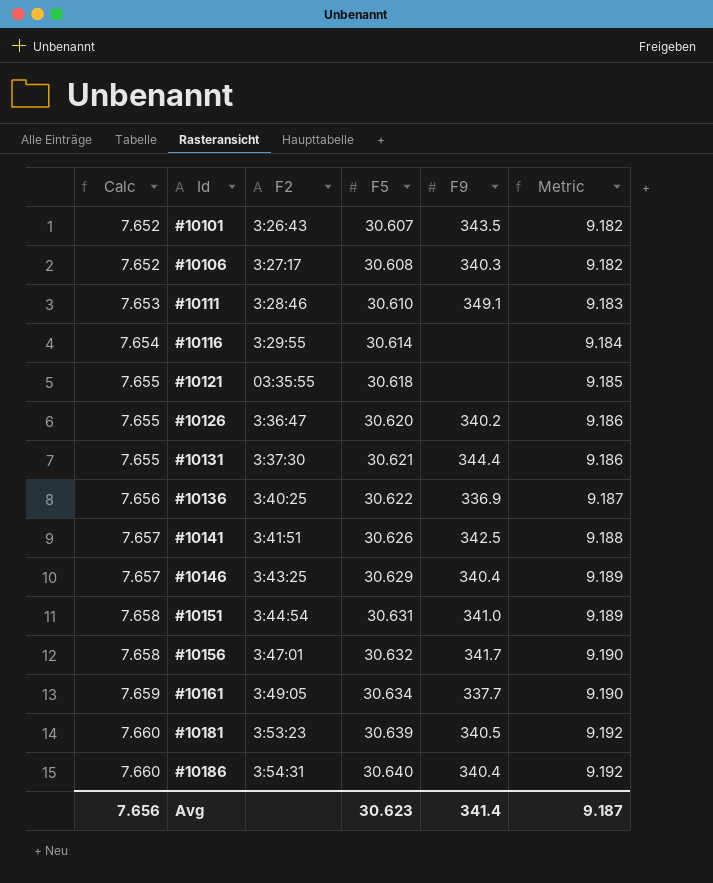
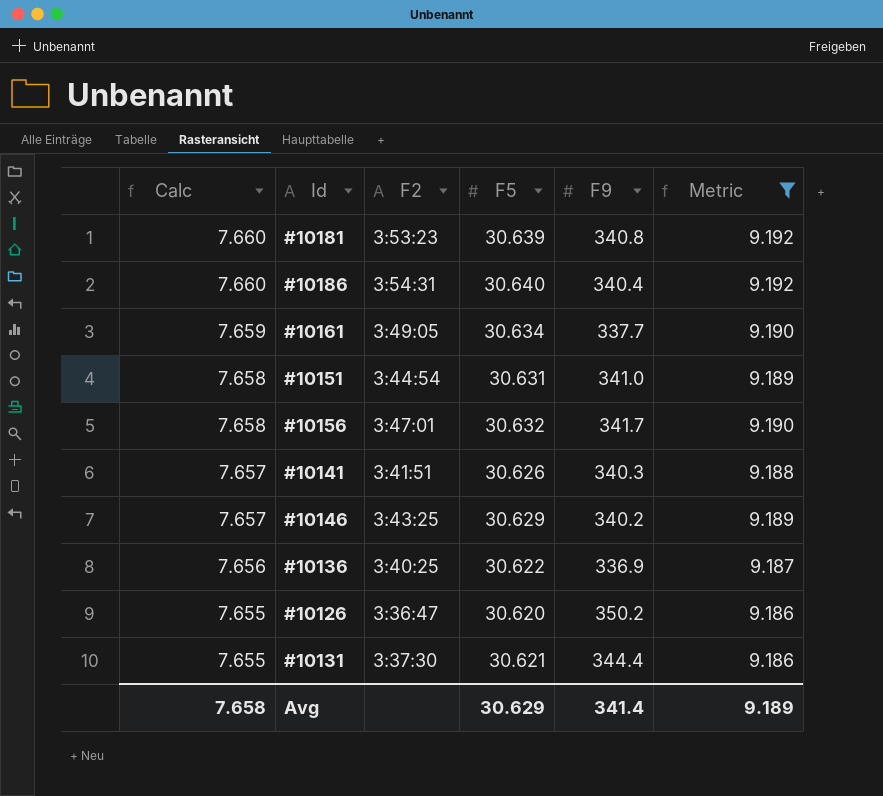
filter: none -> Metric >= 9.186
row order: Calc ascending -> Calc descending
#10181 | F9: 340.5 -> 340.8
#10141 | F9: 342.5 -> 340.3
#10146 | F9: 340.4 -> 340.2
#10126 | F9: 340.2 -> 350.2
Avg | Calc: 7.656 -> 7.658
Avg | F5: 30.623 -> 30.629
Avg | Metric: 9.187 -> 9.189

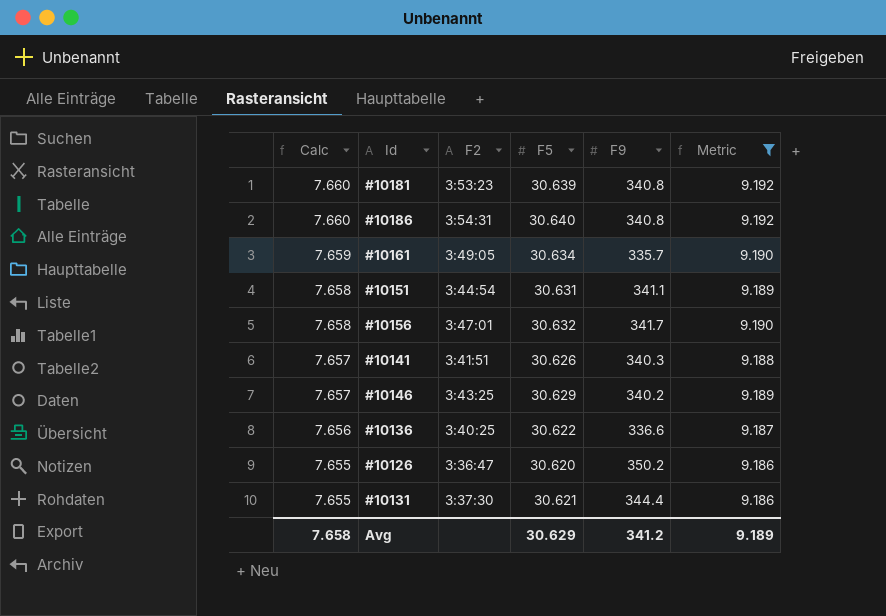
#10186 | F9: 340.4 -> 340.8
#10161 | F9: 337.7 -> 335.7
#10151 | F9: 341.0 -> 341.1
#10136 | F9: 336.9 -> 336.6
Avg | F9: 341.4 -> 341.2

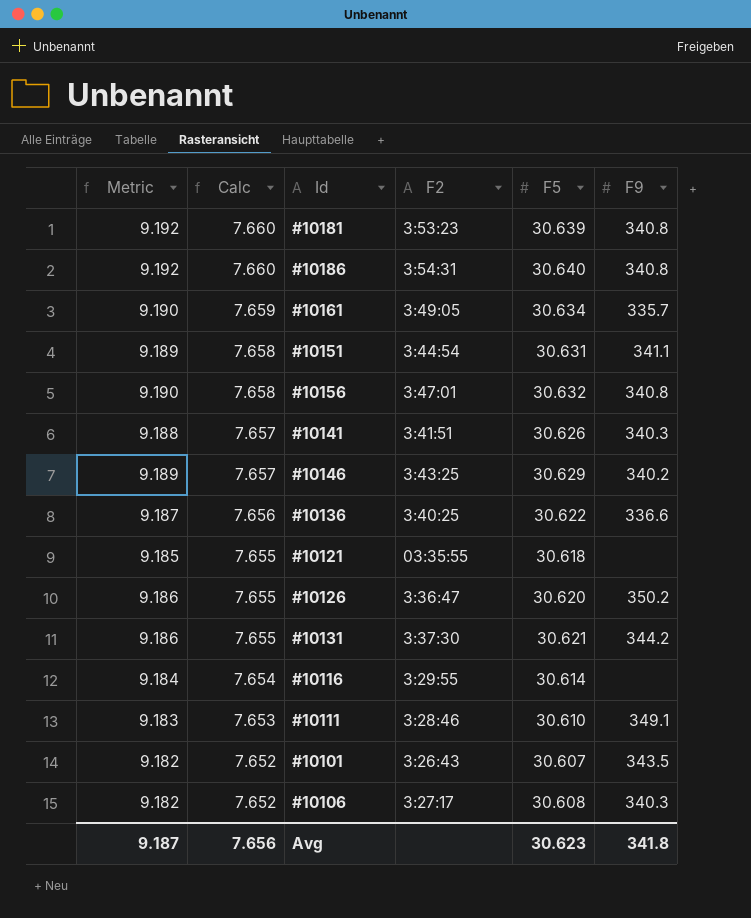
filter: Metric >= 9.186 -> none
column Metric | position: 6 -> 1
#10156 | F9: 341.7 -> 340.8
#10131 | F9: 344.4 -> 344.2
Avg | Metric: 9.189 -> 9.187
Avg | Calc: 7.658 -> 7.656
Avg | F5: 30.629 -> 30.623
Avg | F9: 341.2 -> 341.8

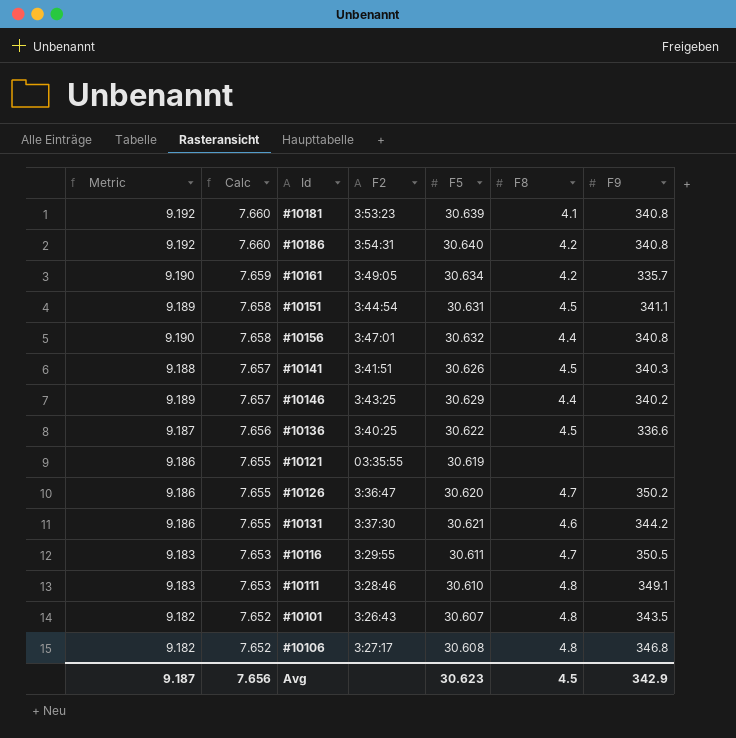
column F8 | position: none -> 6
#10121 | Metric: 9.185 -> 9.186
#10121 | F5: 30.618 -> 30.619
#10116 | Metric: 9.184 -> 9.183
#10116 | Calc: 7.654 -> 7.653
#10116 | F5: 30.614 -> 30.611
#10116 | F9: none -> 350.5
#10106 | F9: 340.3 -> 346.8
Avg | F9: 341.8 -> 342.9

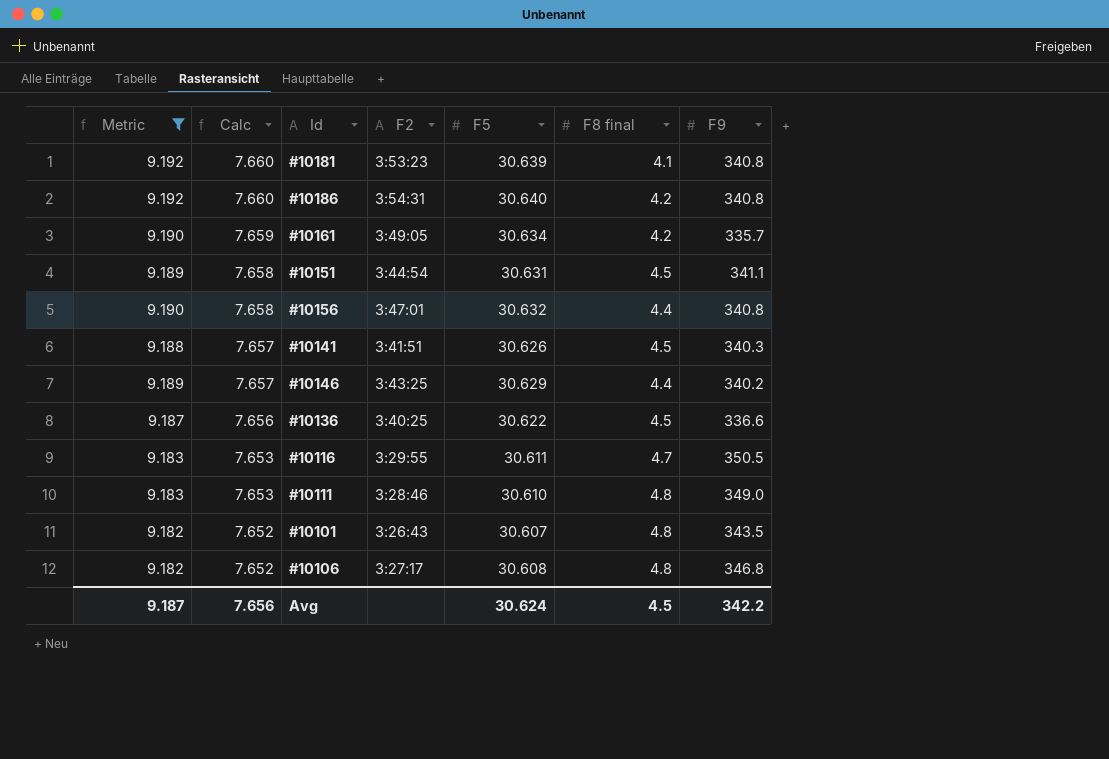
filter: none -> Metric != 9.186
column name: F8 -> F8 final
#10111 | F9: 349.1 -> 349.0
Avg | F5: 30.623 -> 30.624
Avg | F9: 342.9 -> 342.2

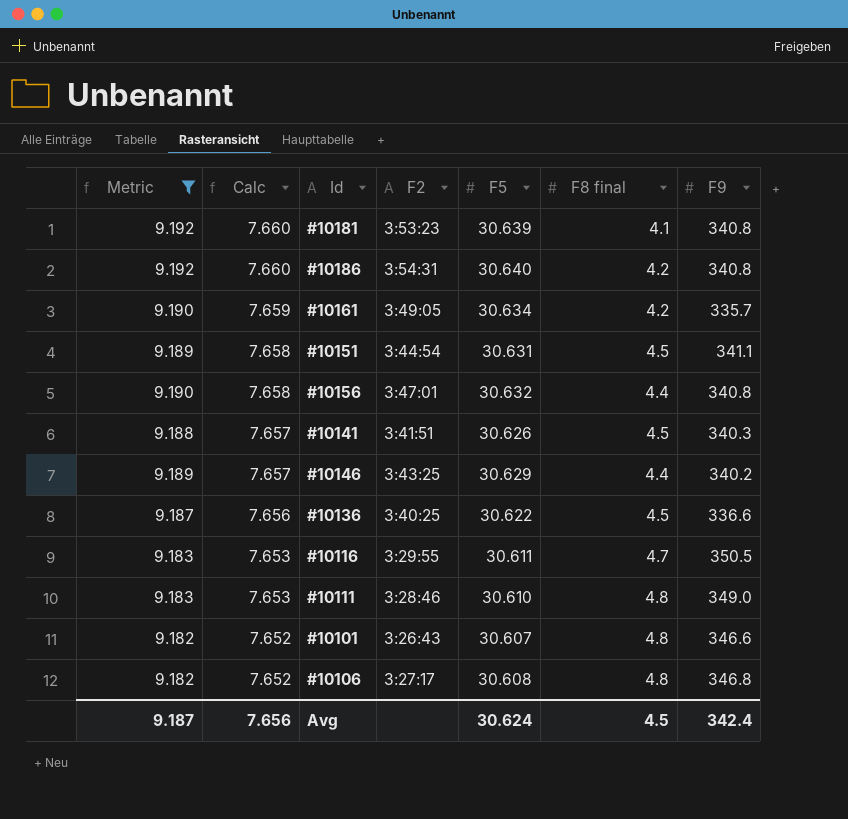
#10101 | F9: 343.5 -> 346.6
Avg | F9: 342.2 -> 342.4

